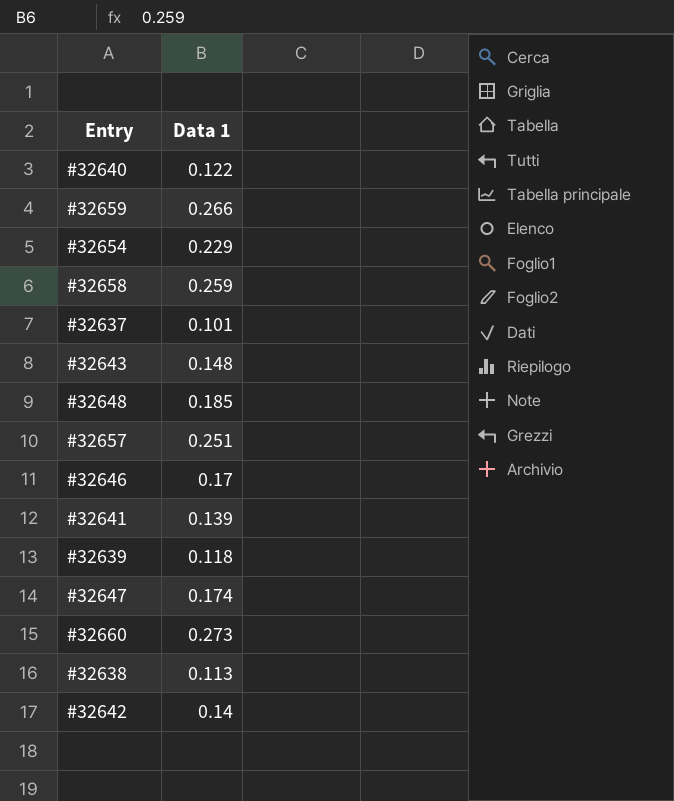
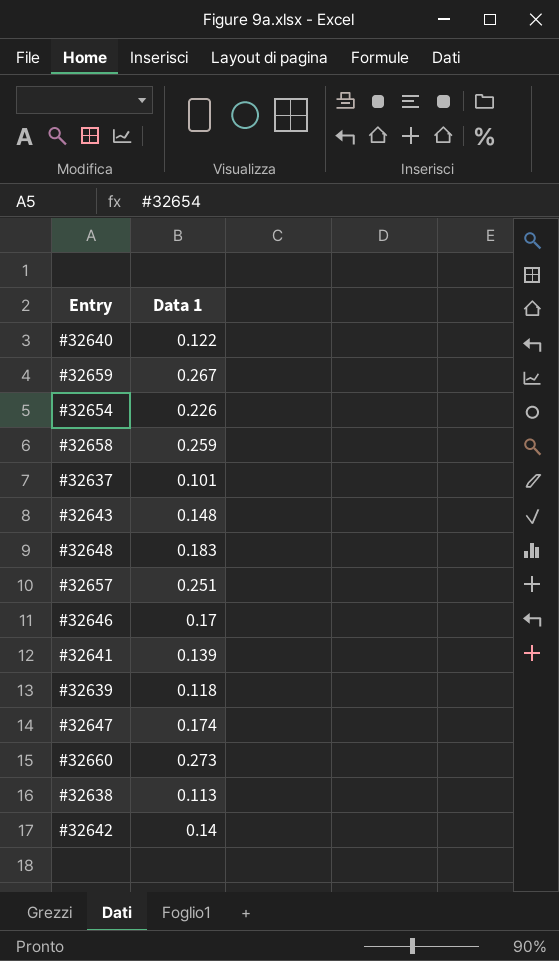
#32659 | Data 1: 0.266 -> 0.267
#32654 | Data 1: 0.229 -> 0.226
#32648 | Data 1: 0.185 -> 0.183

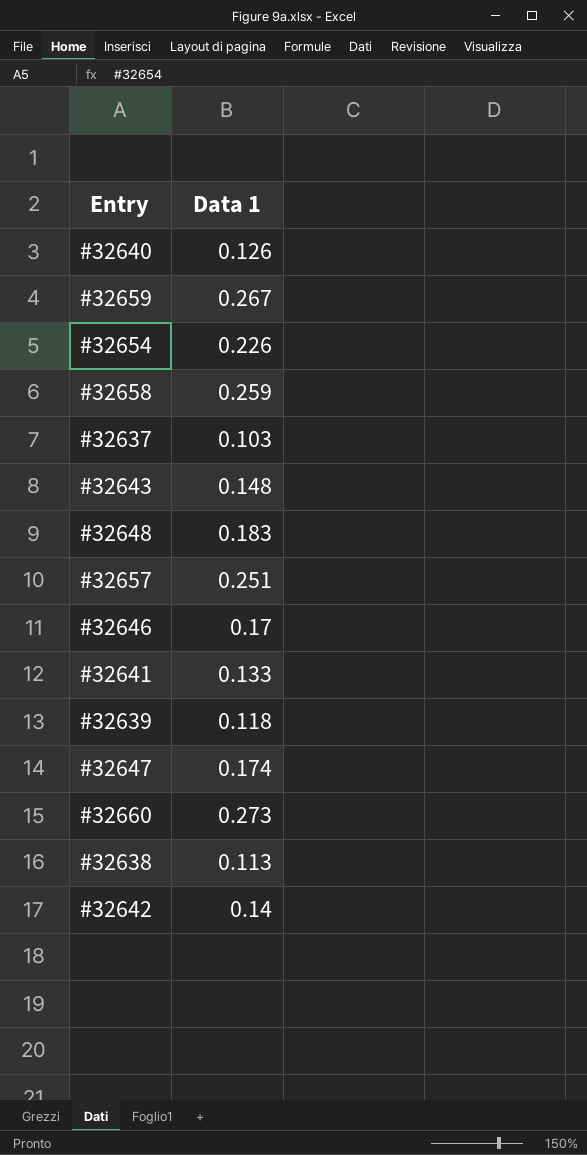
#32640 | Data 1: 0.122 -> 0.126
#32637 | Data 1: 0.101 -> 0.103
#32641 | Data 1: 0.139 -> 0.133

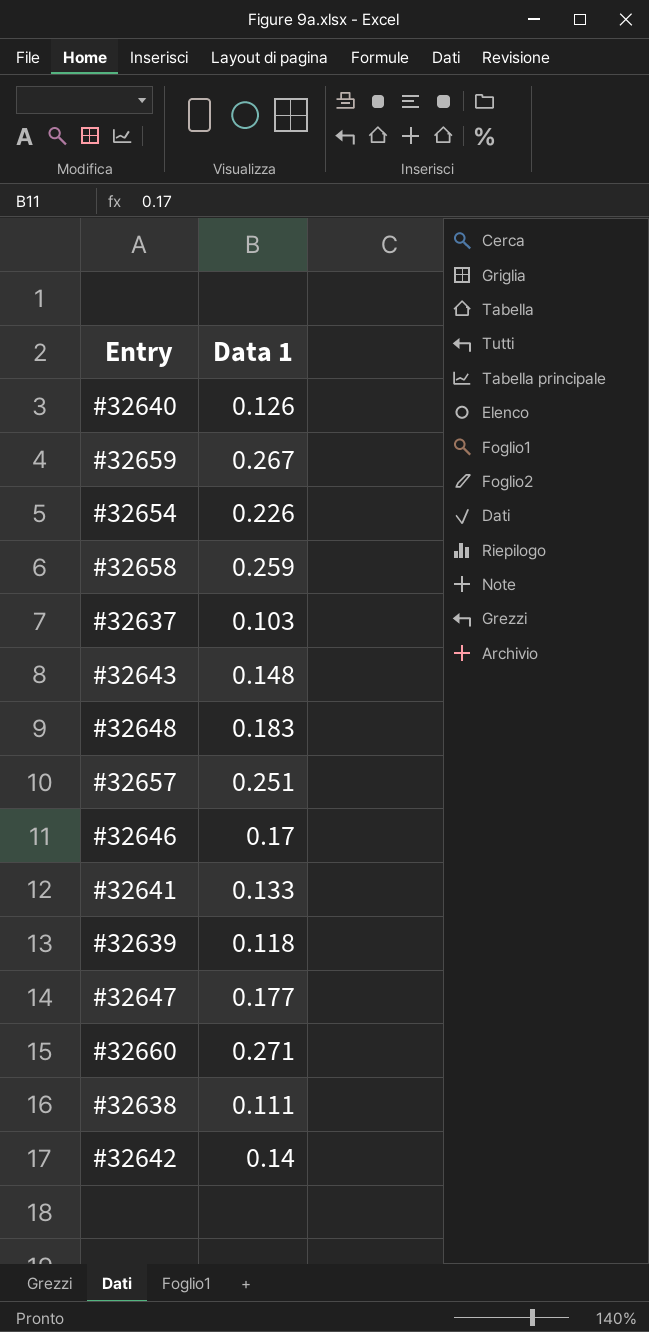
#32647 | Data 1: 0.174 -> 0.177
#32660 | Data 1: 0.273 -> 0.271
#32638 | Data 1: 0.113 -> 0.111

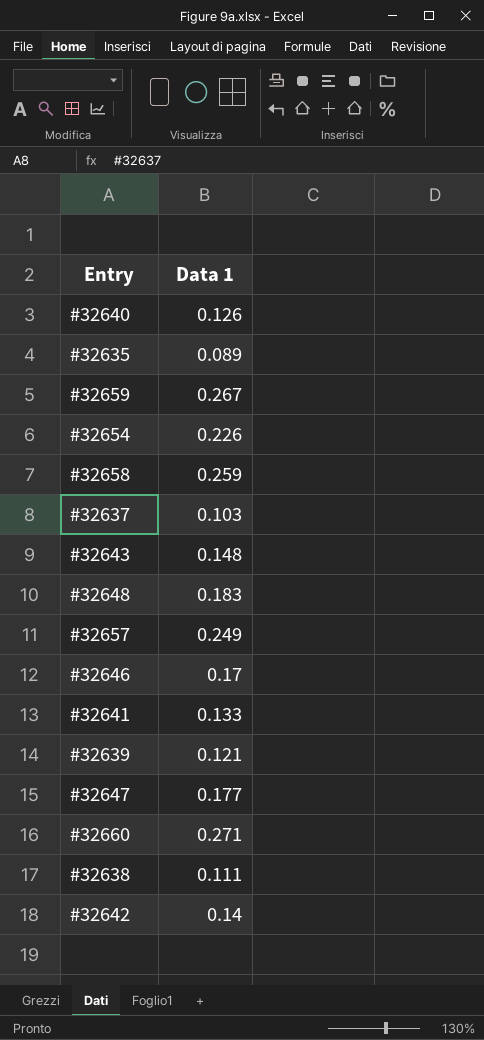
row #32635: none -> 0.089
#32657 | Data 1: 0.251 -> 0.249
#32639 | Data 1: 0.118 -> 0.121

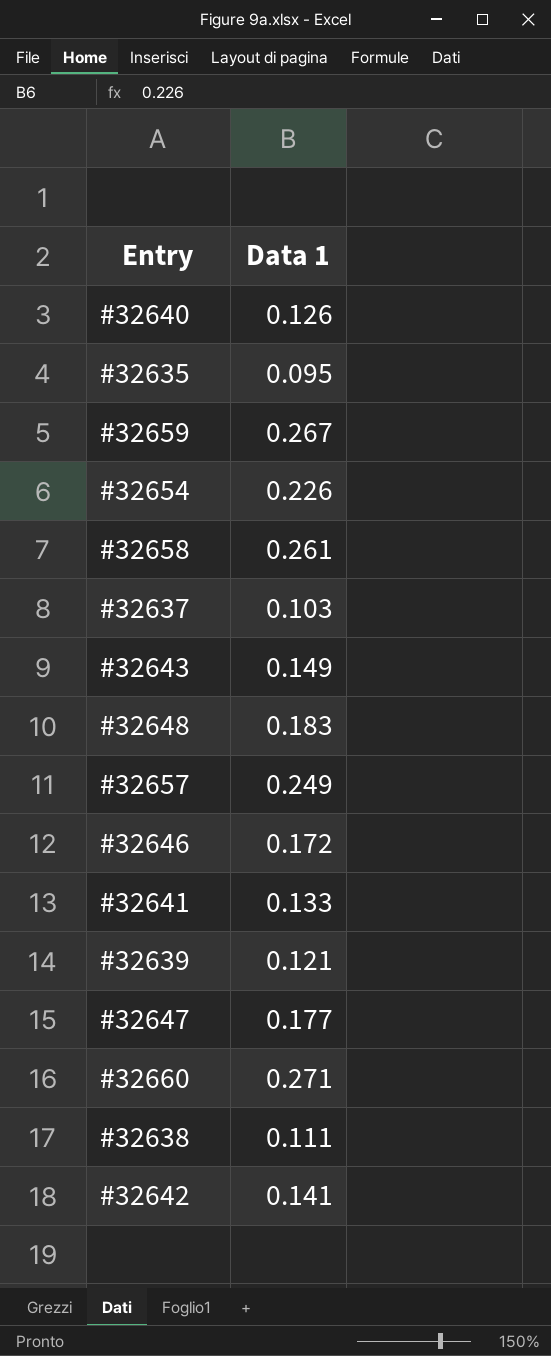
#32635 | Data 1: 0.089 -> 0.095
#32658 | Data 1: 0.259 -> 0.261
#32643 | Data 1: 0.148 -> 0.149
#32646 | Data 1: 0.17 -> 0.172
#32642 | Data 1: 0.14 -> 0.141

